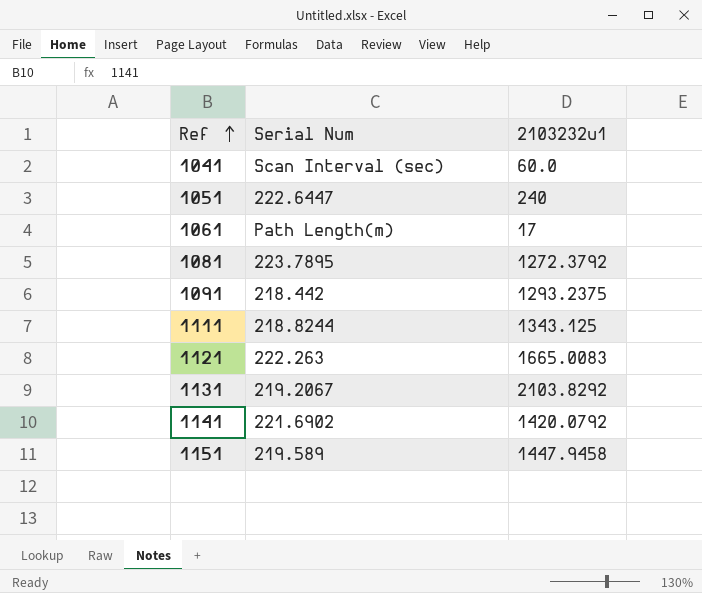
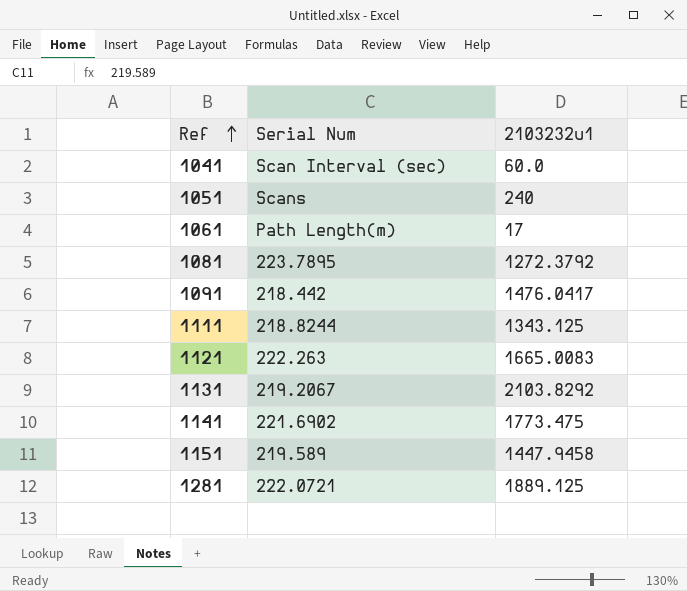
1051 | Serial Num: 222.6447 -> Scans
1091 | 2103232u1: 1293.2375 -> 1476.0417
1141 | 2103232u1: 1420.0792 -> 1773.475
row 1281: none -> 222.0721 | 1889.125

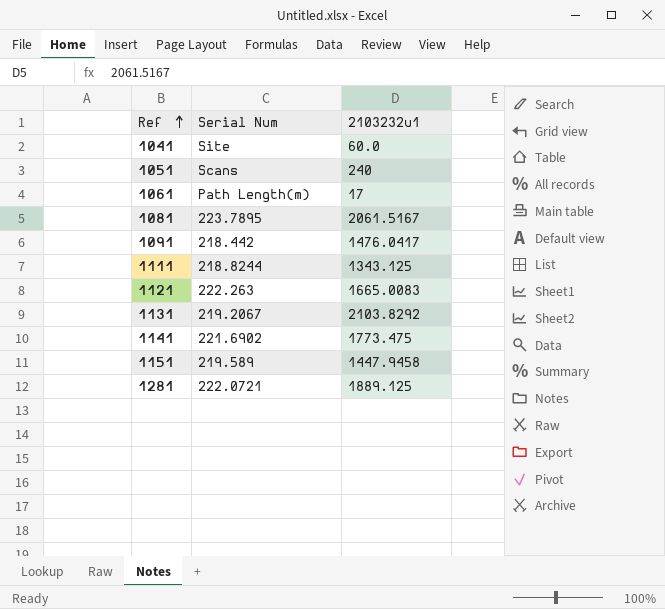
1041 | Serial Num: Scan Interval (sec) -> Site
1081 | 2103232u1: 1272.3792 -> 2061.5167

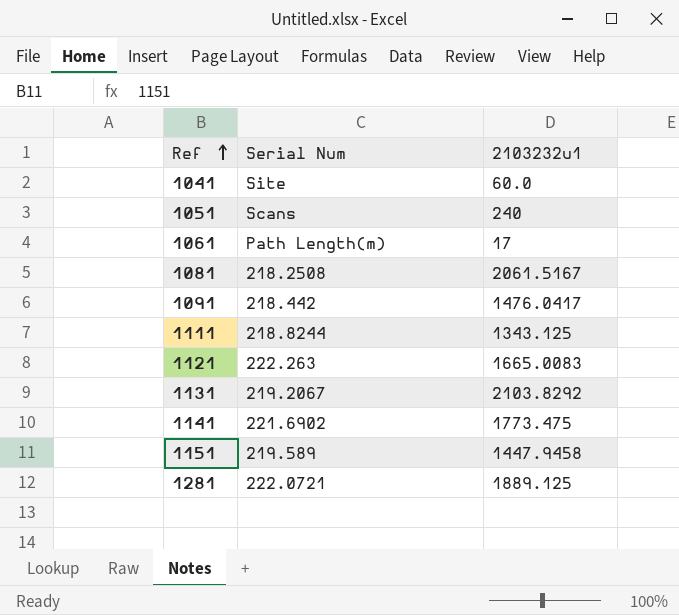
1081 | Serial Num: 223.7895 -> 218.2508

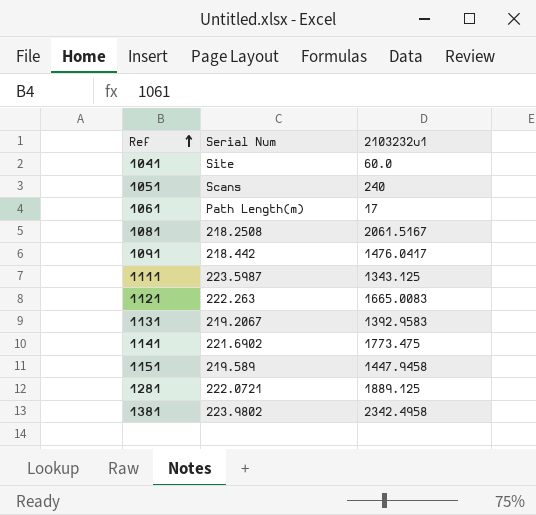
1111 | Serial Num: 218.8244 -> 223.5987
1131 | 2103232u1: 2103.8292 -> 1392.9583
row 1381: none -> 223.9802 | 2342.4958

